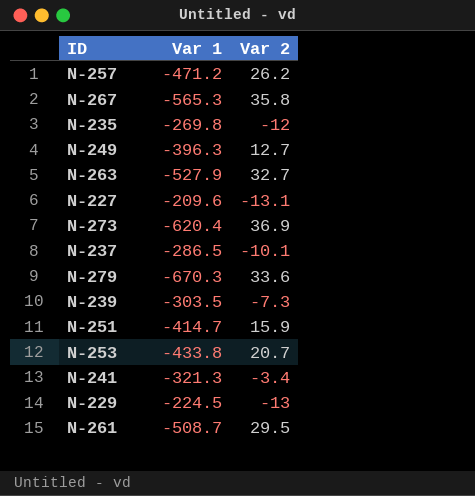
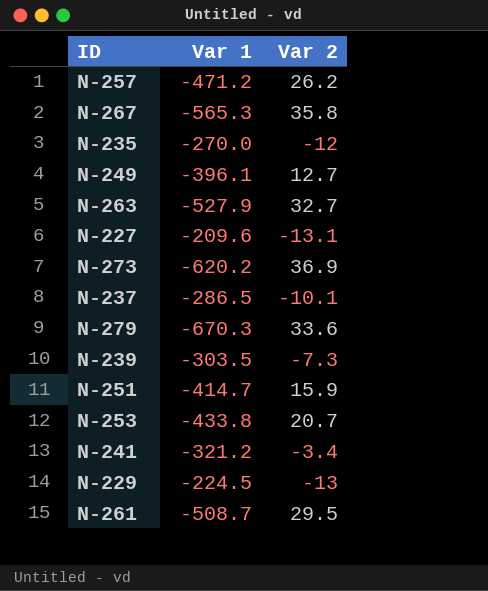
N-235 | Var 1: -269.8 -> -270.0
N-249 | Var 1: -396.3 -> -396.1
N-273 | Var 1: -620.4 -> -620.2
N-241 | Var 1: -321.3 -> -321.2

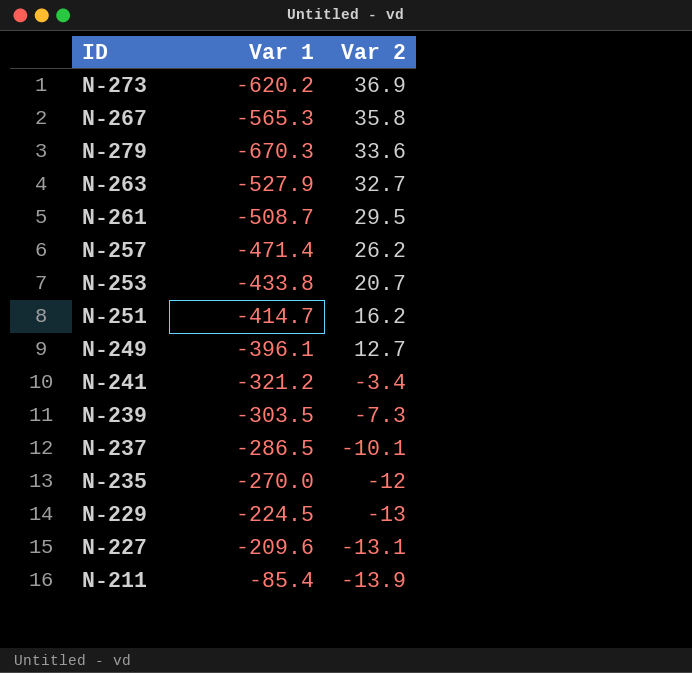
row order: none -> Var 2 descending
N-257 | Var 1: -471.2 -> -471.4
N-251 | Var 2: 15.9 -> 16.2
row N-211: none -> -85.4 | -13.9

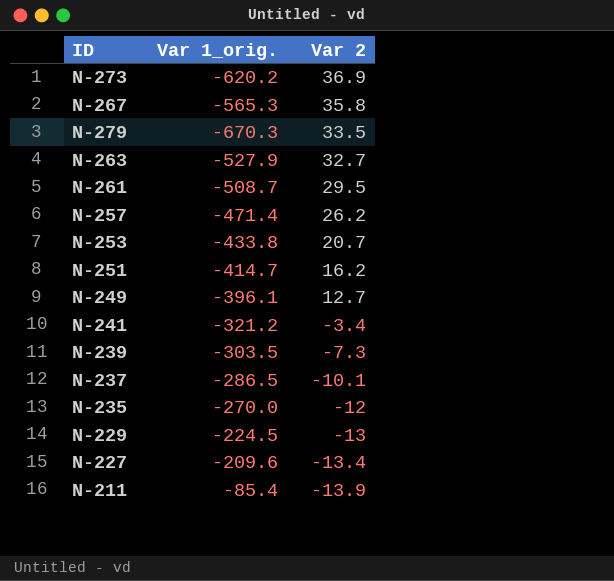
column name: Var 1 -> Var 1_orig.
N-279 | Var 2: 33.6 -> 33.5
N-227 | Var 2: -13.1 -> -13.4

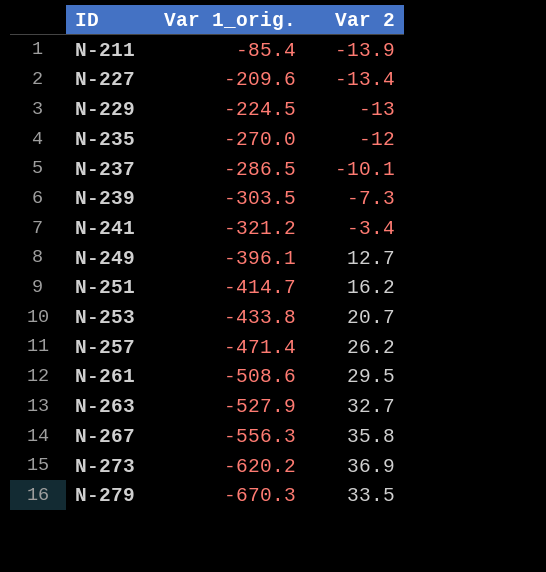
row order: Var 2 descending -> ID ascending
N-261 | Var 1_orig.: -508.7 -> -508.6
N-267 | Var 1_orig.: -565.3 -> -556.3

